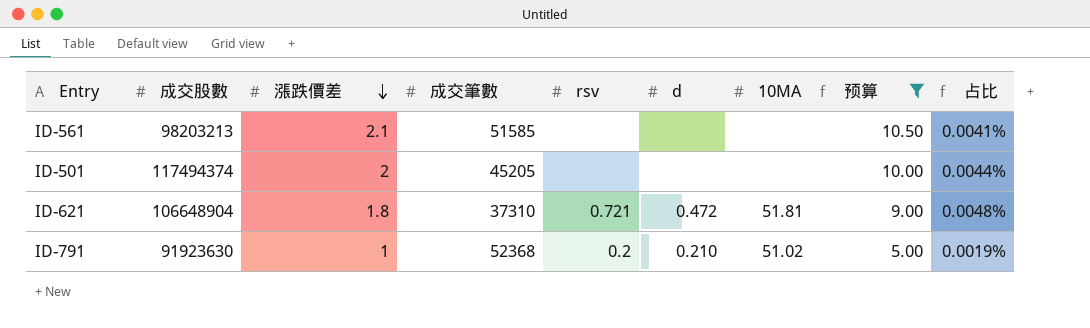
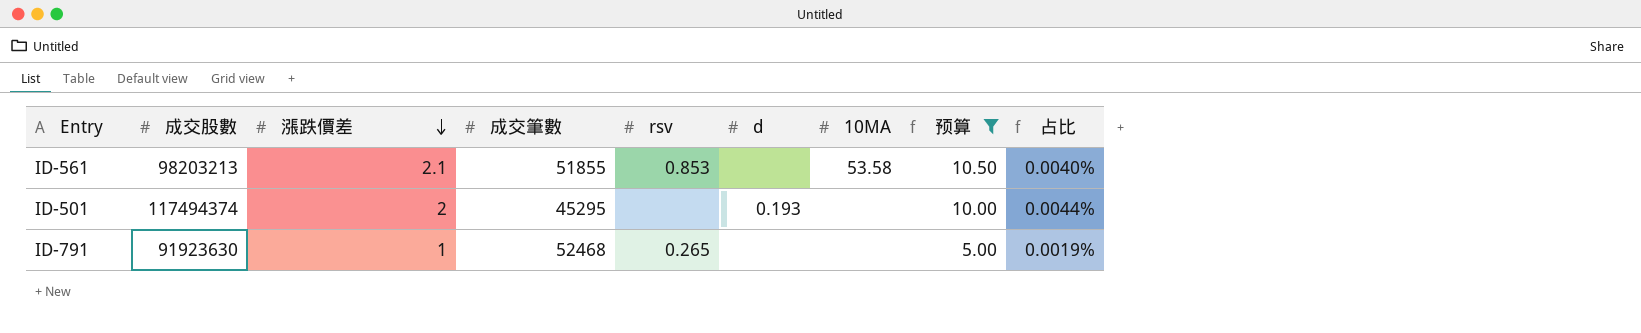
row ID-621: 106648904 | 1.8 | 37310 | 0.721 | 0.472 | 51.81 | 9.00 | 0.0048% -> none
ID-561 | 成交筆數: 51585 -> 51855
ID-561 | rsv: none -> 0.853
ID-561 | 10MA: none -> 53.58
ID-561 | 占比: 0.0041% -> 0.0040%
ID-501 | 成交筆數: 45205 -> 45295
ID-501 | d: none -> 0.193
ID-791 | 成交筆數: 52368 -> 52468
ID-791 | rsv: 0.2 -> 0.265
ID-791 | d: 0.210 -> none
ID-791 | 10MA: 51.02 -> none

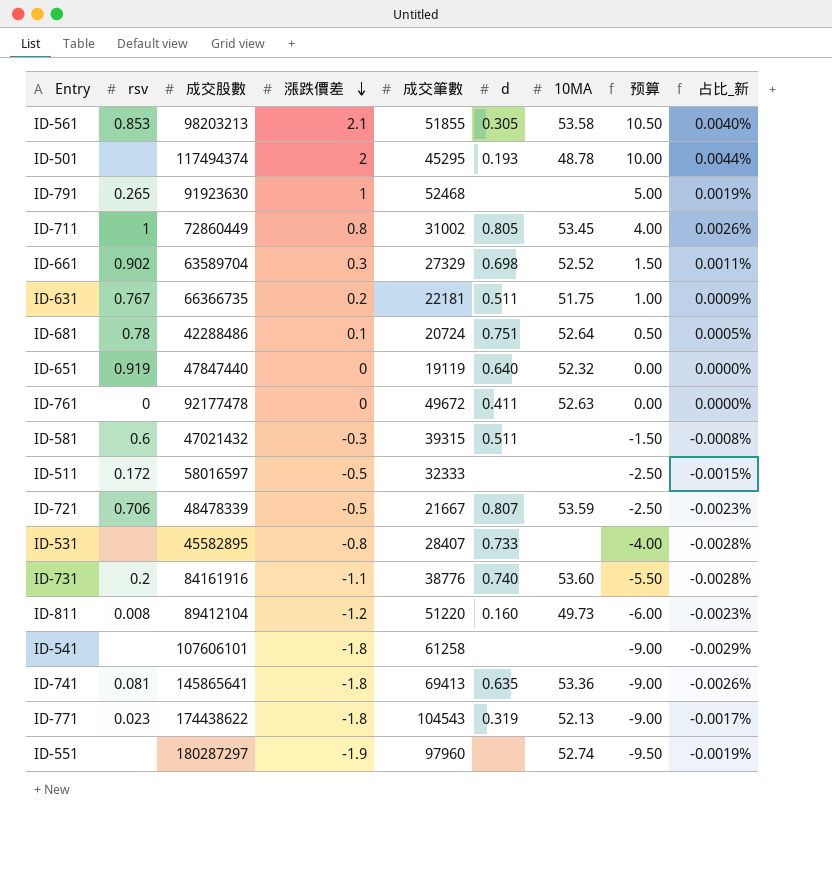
filter: 预算 >= 5.00 -> none
column rsv | position: 5 -> 2
column name: 占比 -> 占比_新
ID-561 | d: none -> 0.305
ID-501 | 10MA: none -> 48.78

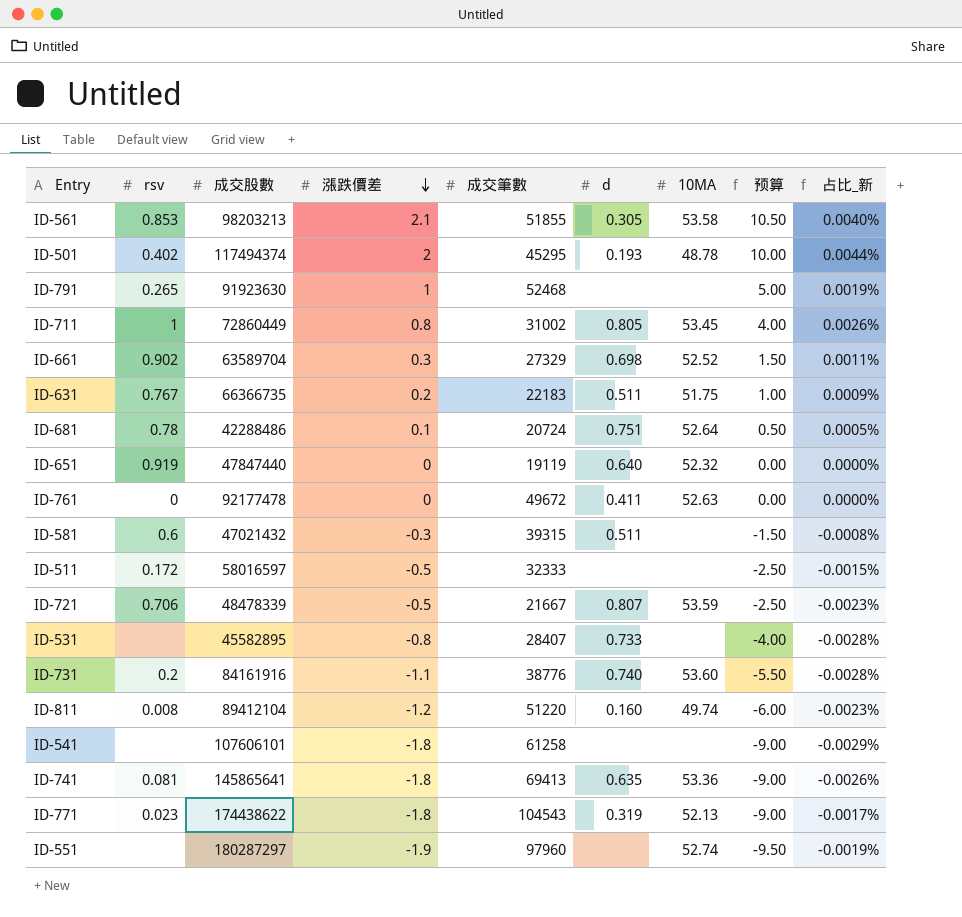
ID-501 | rsv: none -> 0.402
ID-631 | 成交筆數: 22181 -> 22183
ID-811 | 10MA: 49.73 -> 49.74

